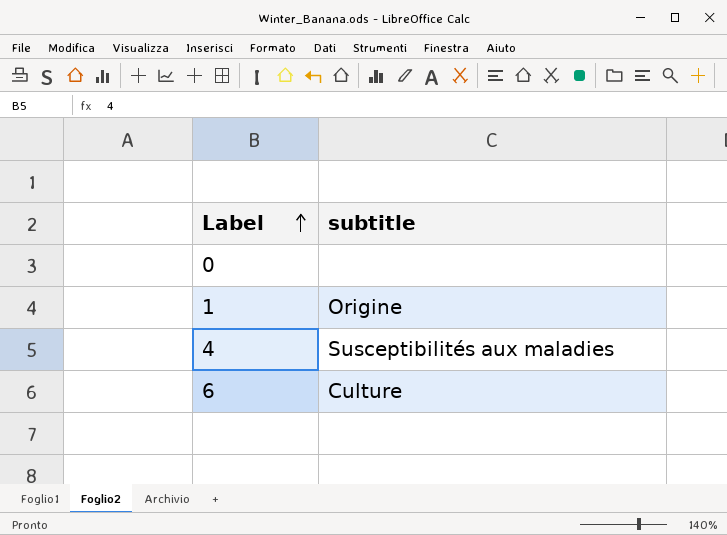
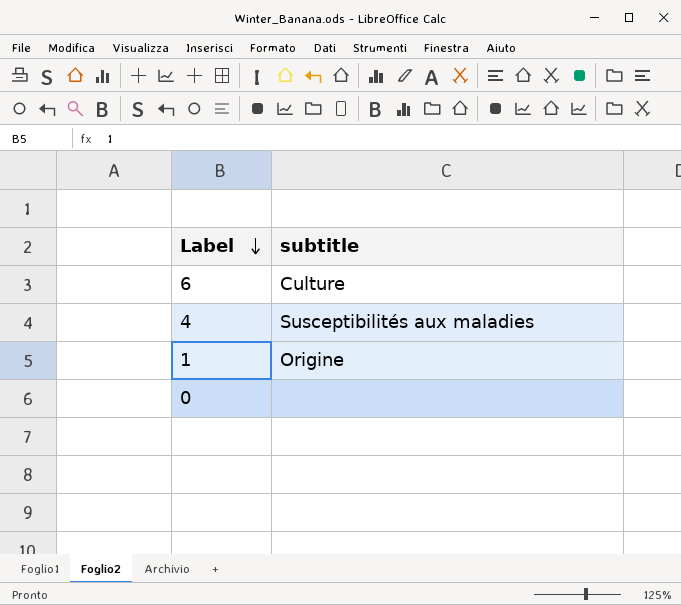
row order: Label ascending -> Label descending

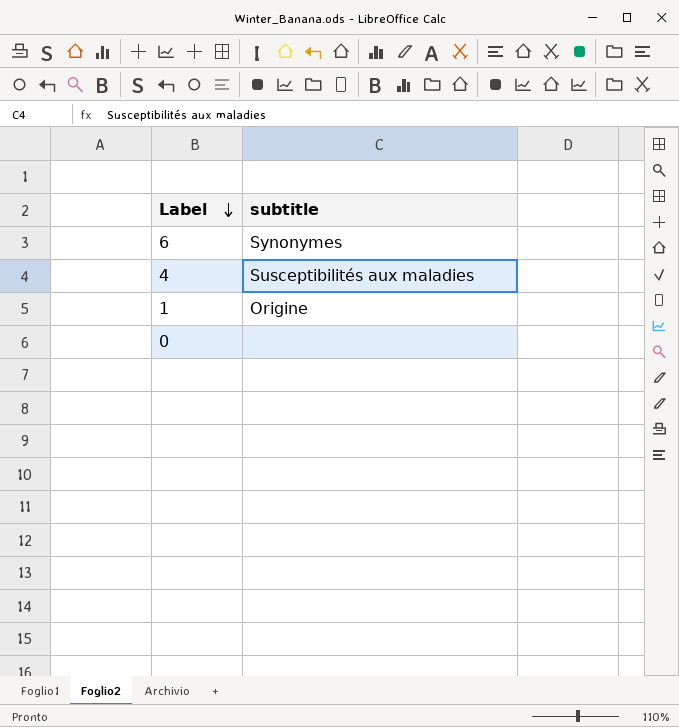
6 | subtitle: Culture -> Synonymes

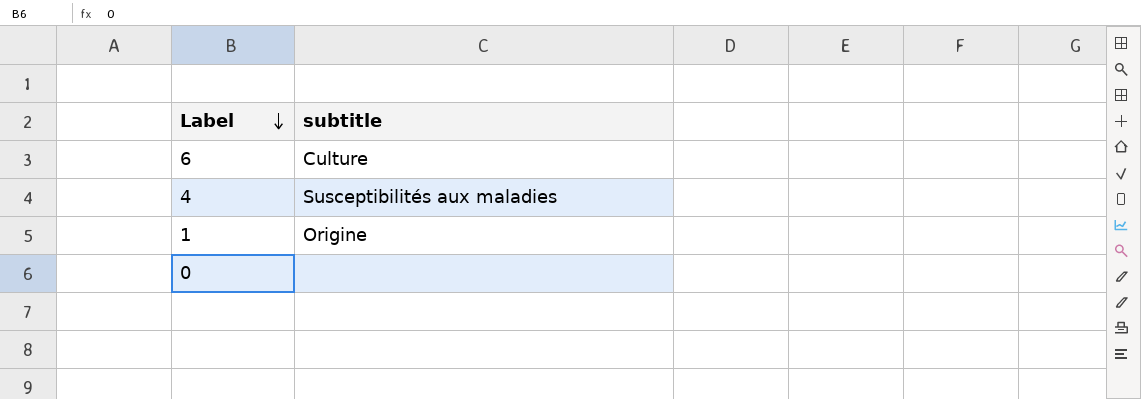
6 | subtitle: Synonymes -> Culture

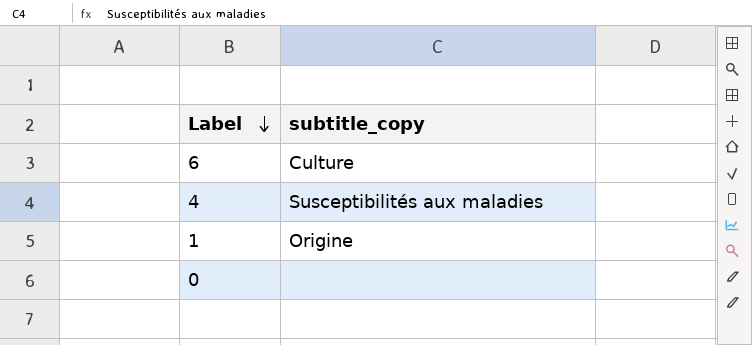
column name: subtitle -> subtitle_copy

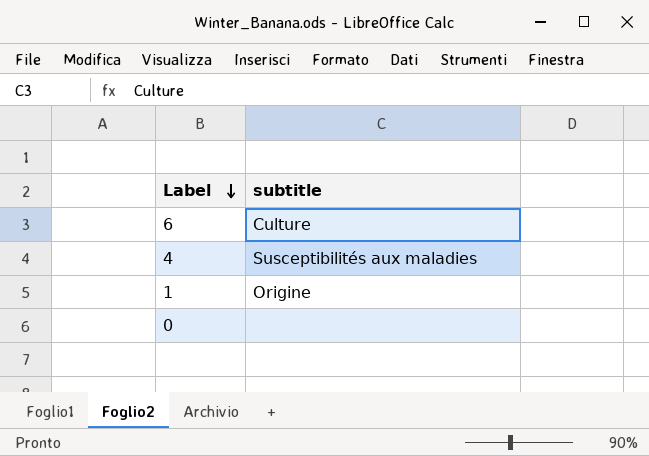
column name: subtitle_copy -> subtitle

